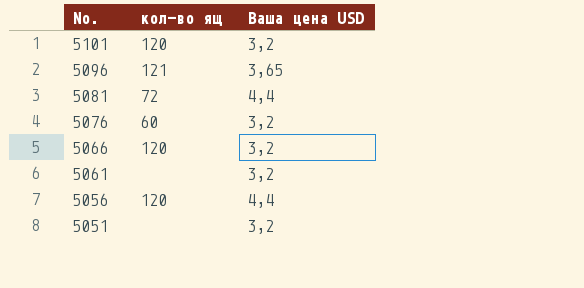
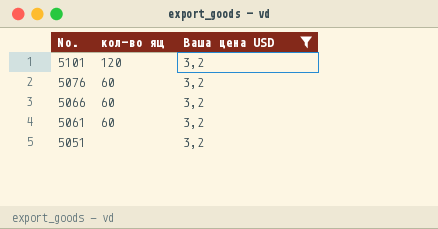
filter: none -> Ваша цена USD = 3,2
5066 | кол-во ящ: 120 -> 60
5061 | кол-во ящ: none -> 60

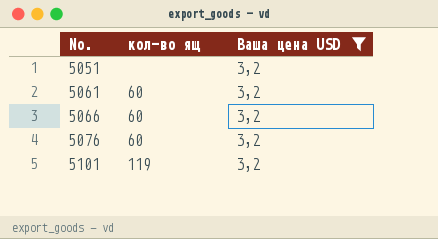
row order: No. descending -> No. ascending
5101 | кол-во ящ: 120 -> 119

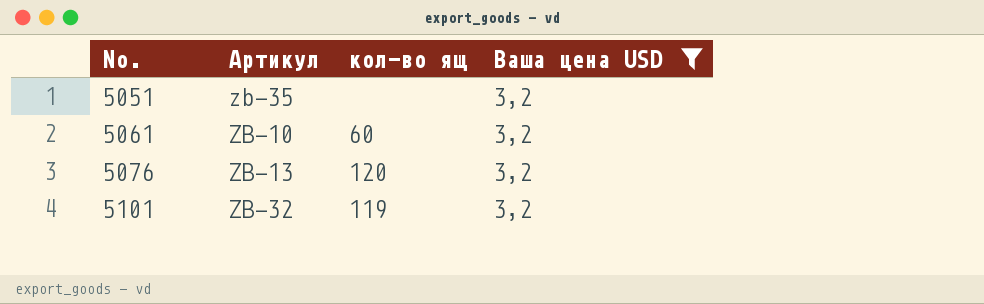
column Артикул | position: none -> 2
row 5066: 60 | 3,2 -> none
5076 | кол-во ящ: 60 -> 120

